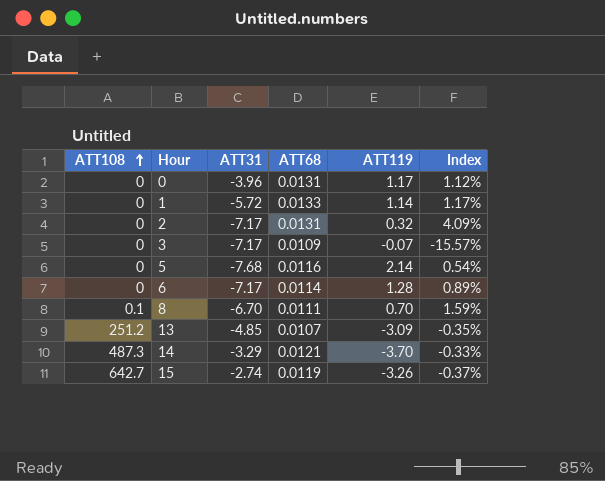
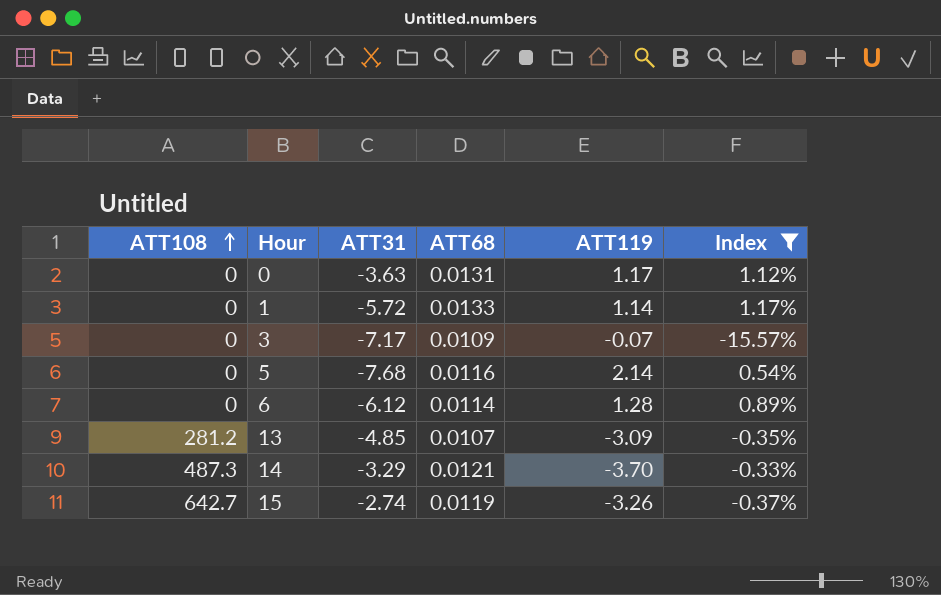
filter: none -> Index <= 1.17%
0 | ATT31: -3.96 -> -3.63
6 | ATT31: -7.17 -> -6.12
13 | ATT108: 251.2 -> 281.2

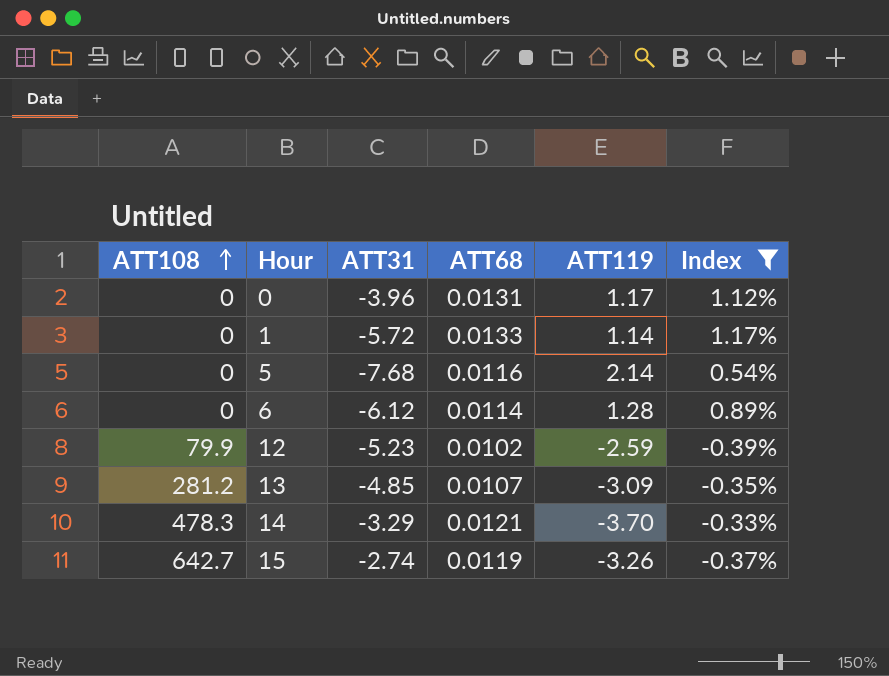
row 3: 0 | -7.17 | 0.0109 | -0.07 | -15.57% -> none
0 | ATT31: -3.63 -> -3.96
row 12: none -> 79.9 | -5.23 | 0.0102 | -2.59 | -0.39%
14 | ATT108: 487.3 -> 478.3

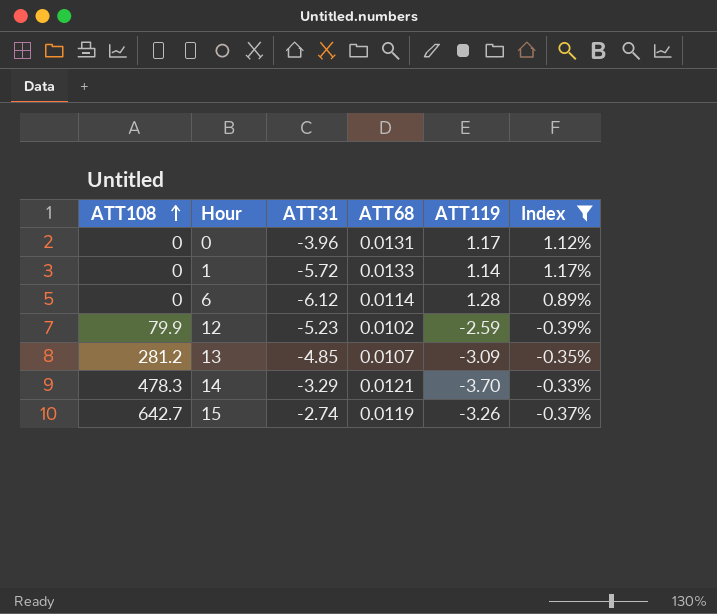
row 5: 0 | -7.68 | 0.0116 | 2.14 | 0.54% -> none

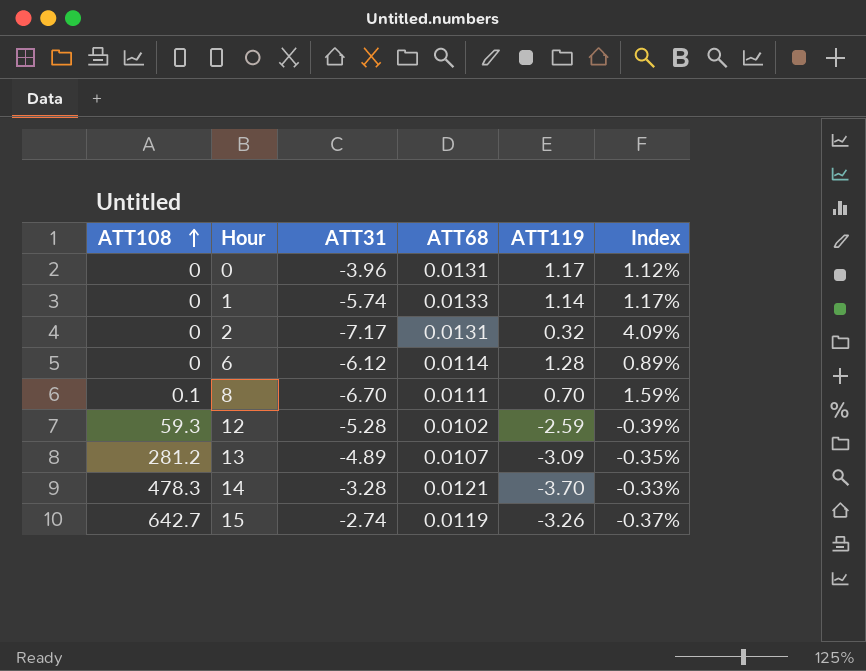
filter: Index <= 1.17% -> none
1 | ATT31: -5.72 -> -5.74
12 | ATT108: 79.9 -> 59.3
12 | ATT31: -5.23 -> -5.28
13 | ATT31: -4.85 -> -4.89
14 | ATT31: -3.29 -> -3.28

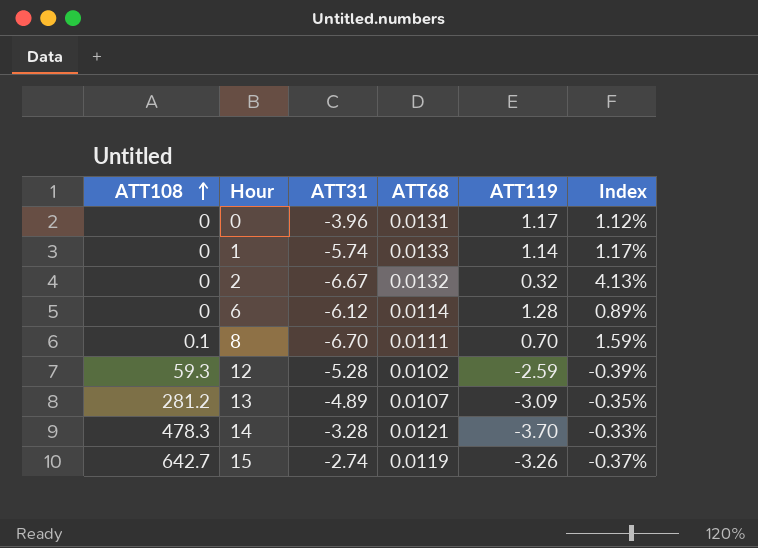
2 | ATT31: -7.17 -> -6.67
2 | ATT68: 0.0131 -> 0.0132
2 | Index: 4.09% -> 4.13%

